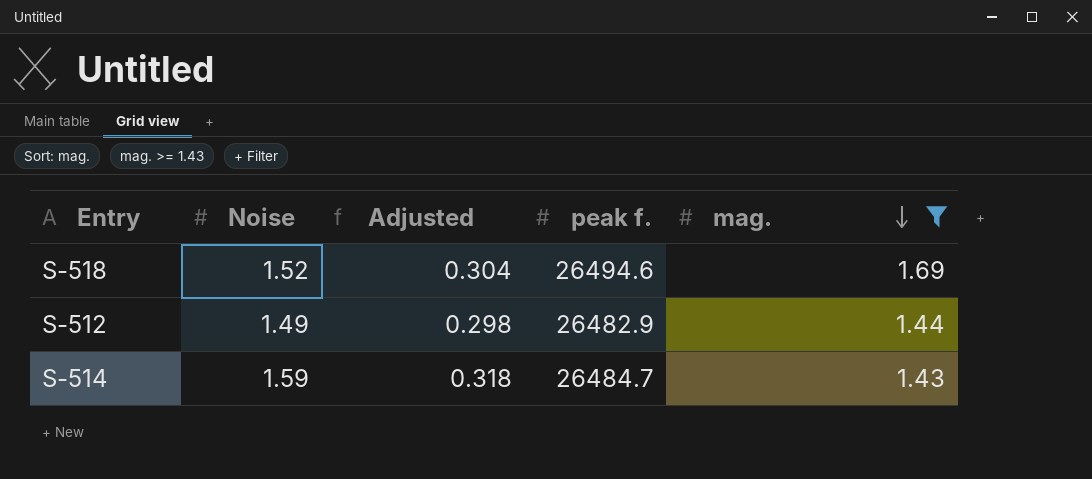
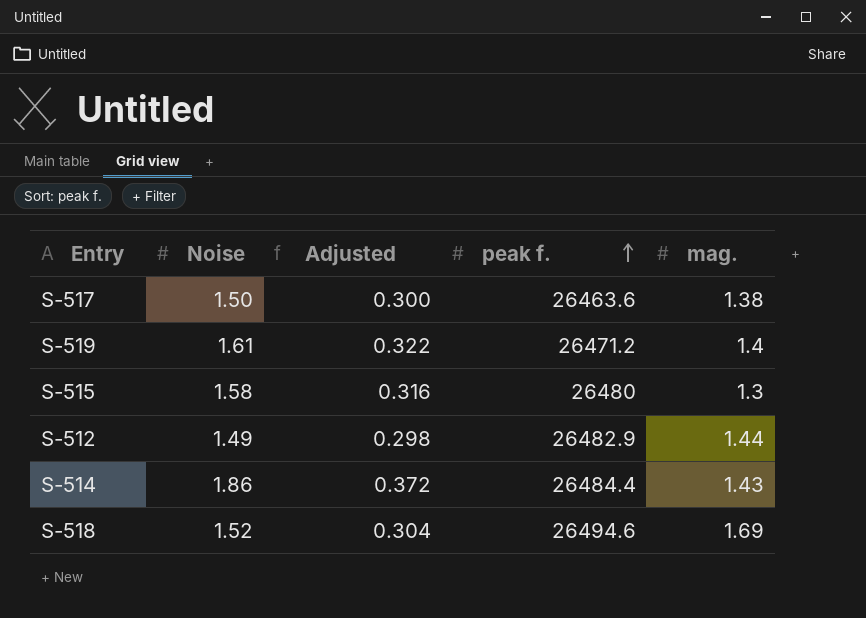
filter: mag. >= 1.43 -> none
row order: mag. descending -> peak f. ascending
S-514 | Noise: 1.59 -> 1.86
S-514 | Adjusted: 0.318 -> 0.372
S-514 | peak f.: 26484.7 -> 26484.4

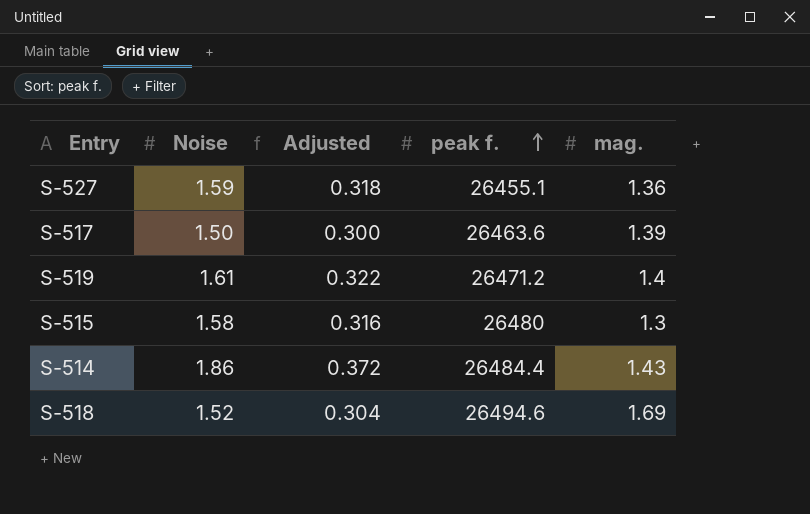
row S-512: 1.49 | 0.298 | 26482.9 | 1.44 -> none
row S-527: none -> 1.59 | 0.318 | 26455.1 | 1.36
S-517 | mag.: 1.38 -> 1.39

